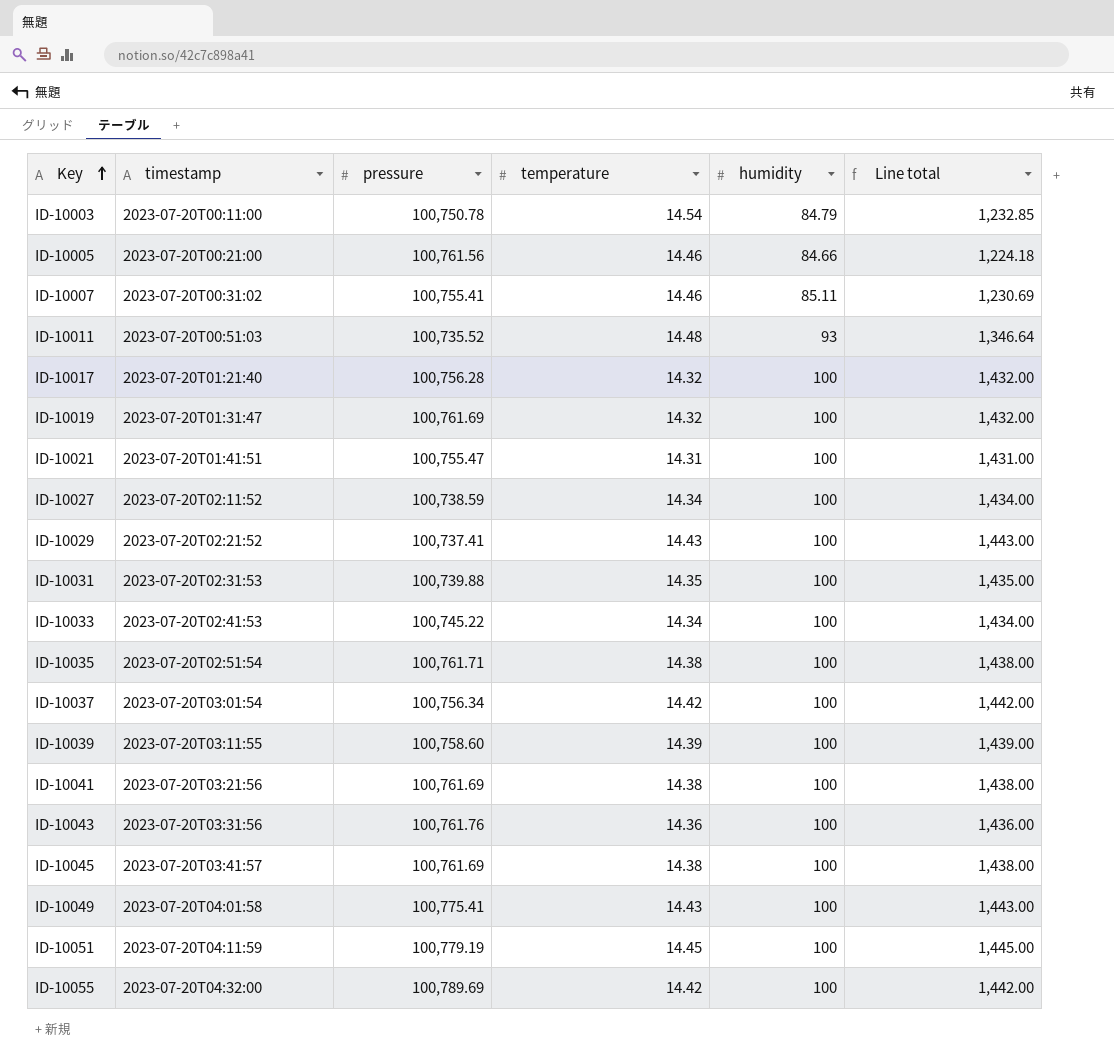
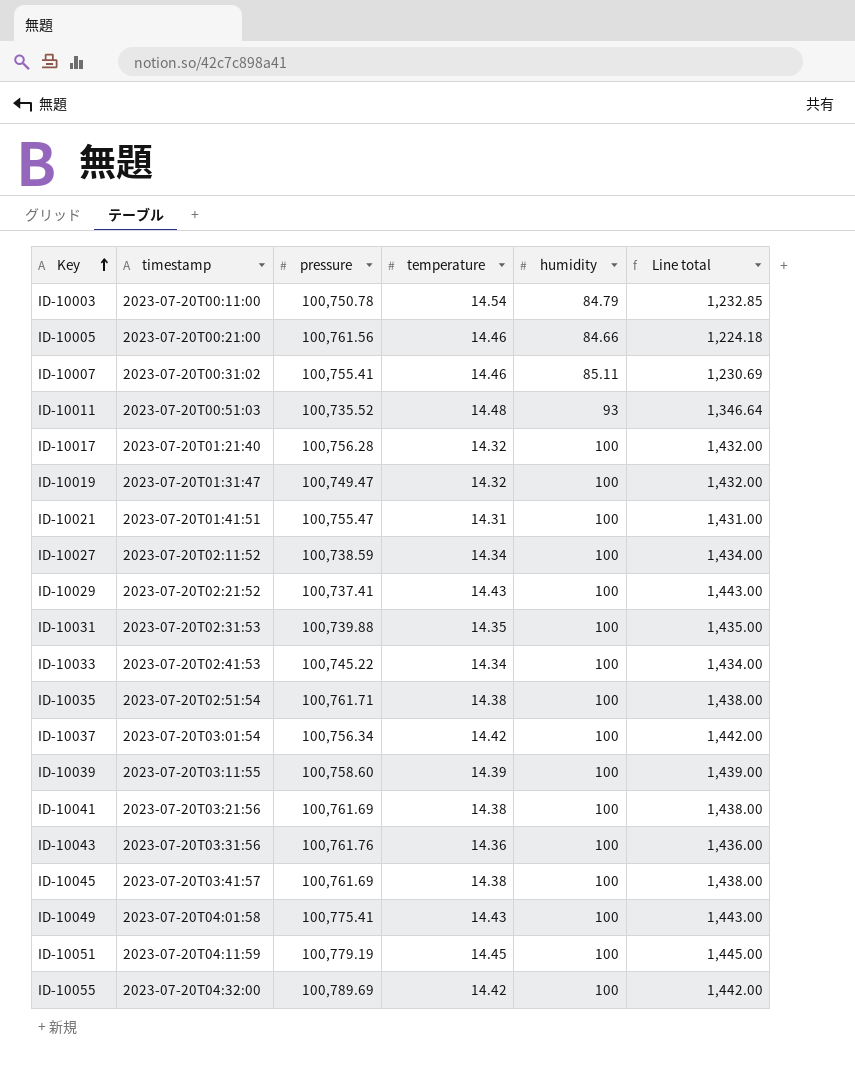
ID-10019 | pressure: 100,761.69 -> 100,749.47

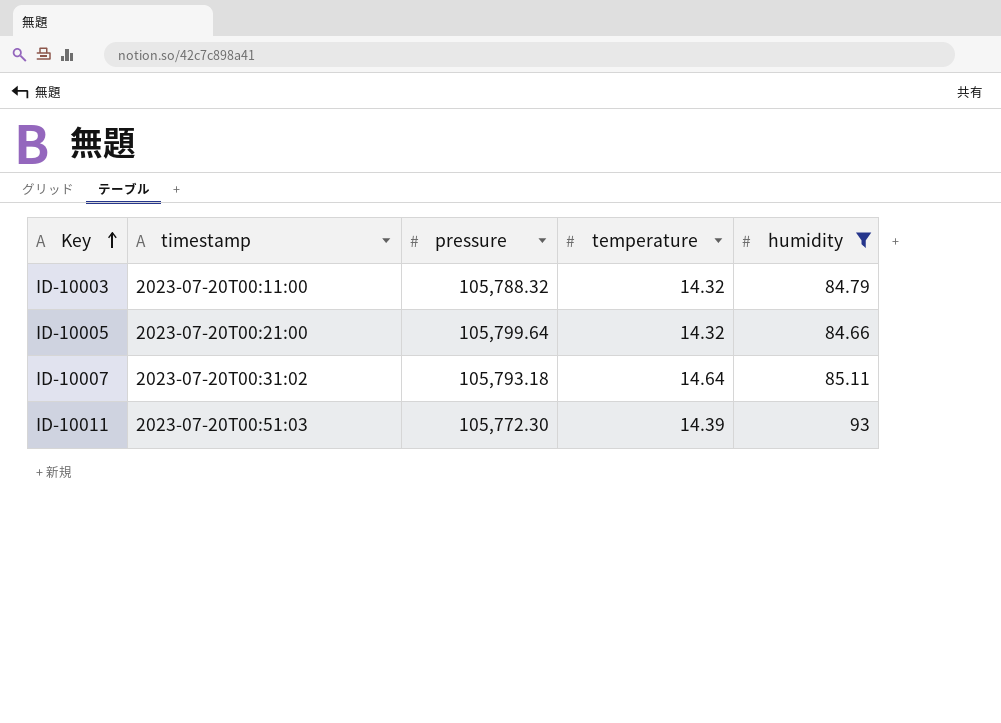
filter: none -> humidity != 100
column Line total | formula: [temperature] * [humidity] -> none
ID-10003 | pressure: 100,750.78 -> 105,788.32
ID-10003 | temperature: 14.54 -> 14.32
ID-10005 | pressure: 100,761.56 -> 105,799.64
ID-10005 | temperature: 14.46 -> 14.32
ID-10007 | pressure: 100,755.41 -> 105,793.18
ID-10007 | temperature: 14.46 -> 14.64
ID-10011 | pressure: 100,735.52 -> 105,772.30
ID-10011 | temperature: 14.48 -> 14.39

